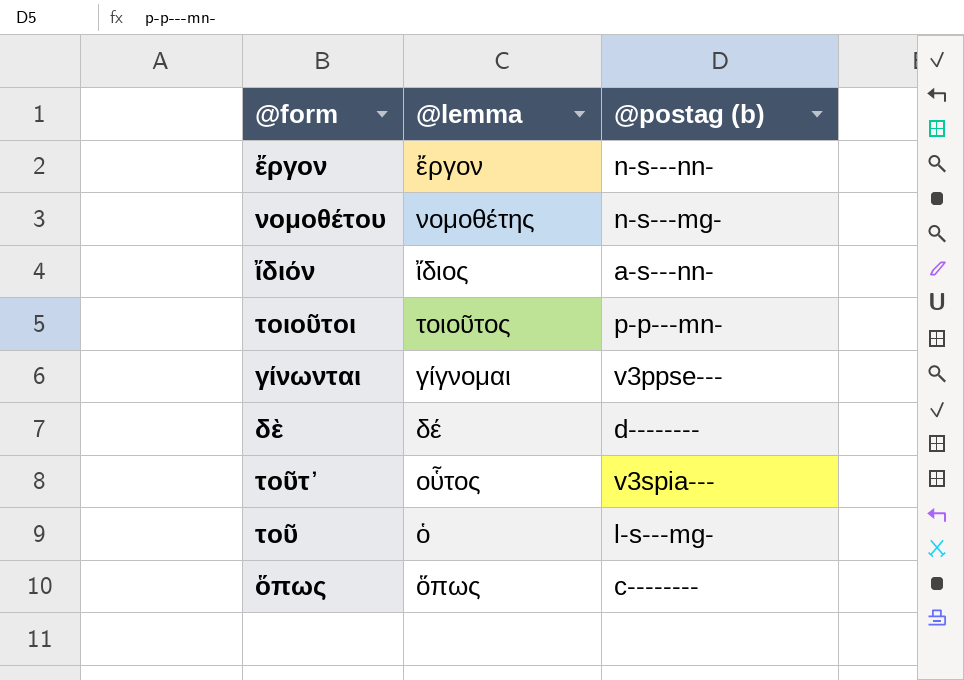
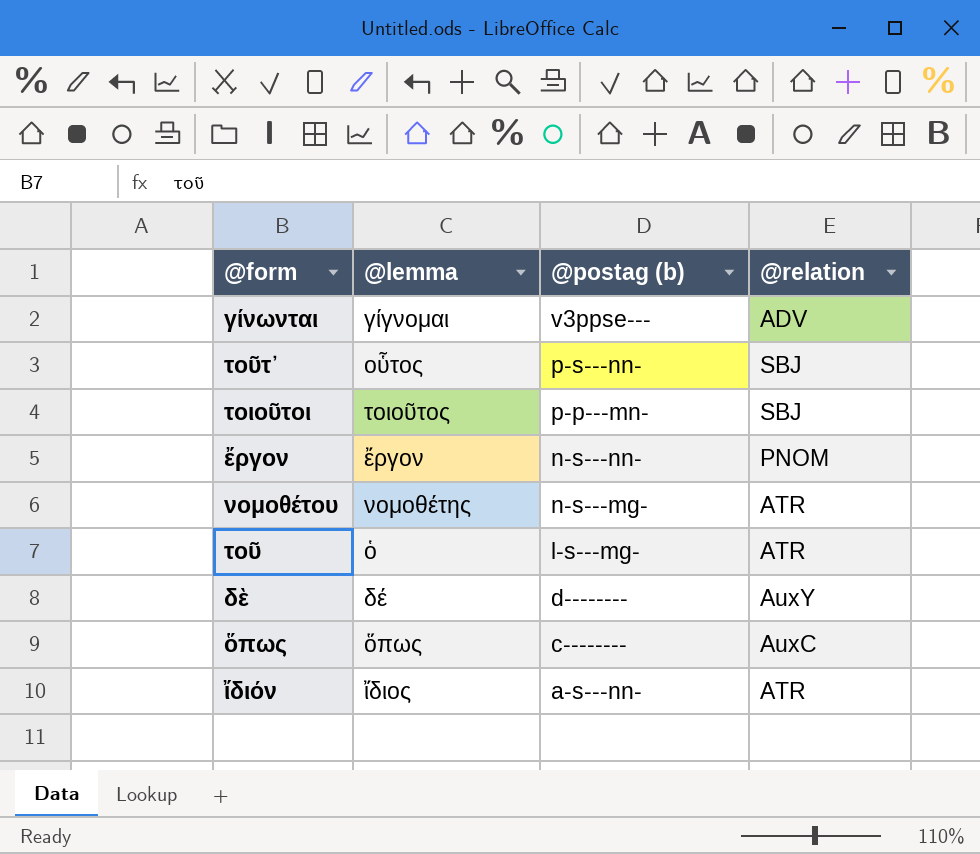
row order: none -> @postag (b) descending
column @relation | position: none -> 4
τοῦτ᾽ | @postag (b): v3spia--- -> p-s---nn-

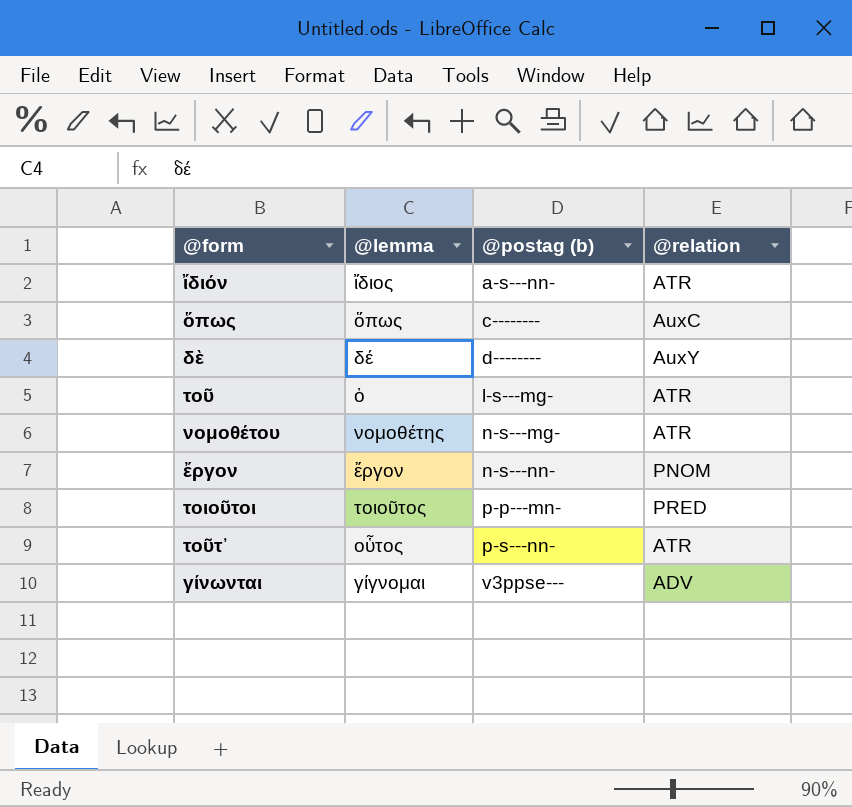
row order: @postag (b) descending -> @postag (b) ascending
τοιοῦτοι | @relation: SBJ -> PRED
τοῦτ᾽ | @relation: SBJ -> ATR

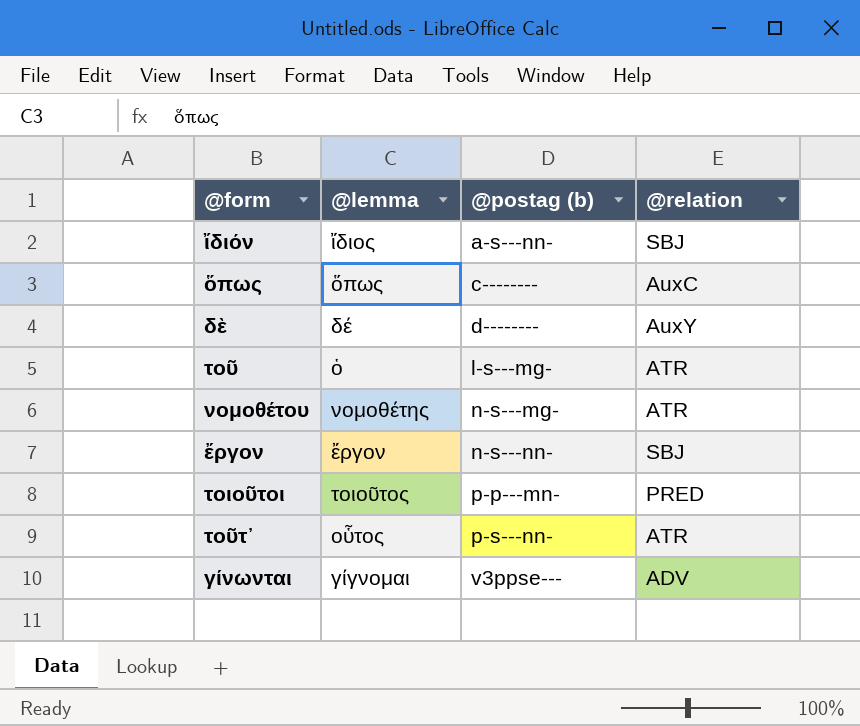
ἴδιόν | @relation: ATR -> SBJ
ἔργον | @relation: PNOM -> SBJ

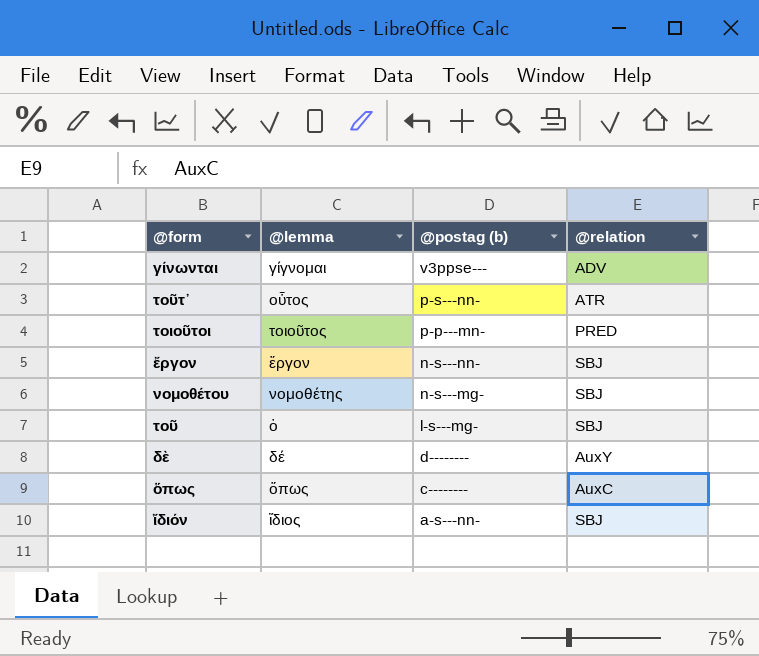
row order: @postag (b) ascending -> @postag (b) descending
νομοθέτου | @relation: ATR -> SBJ
τοῦ | @relation: ATR -> SBJ

